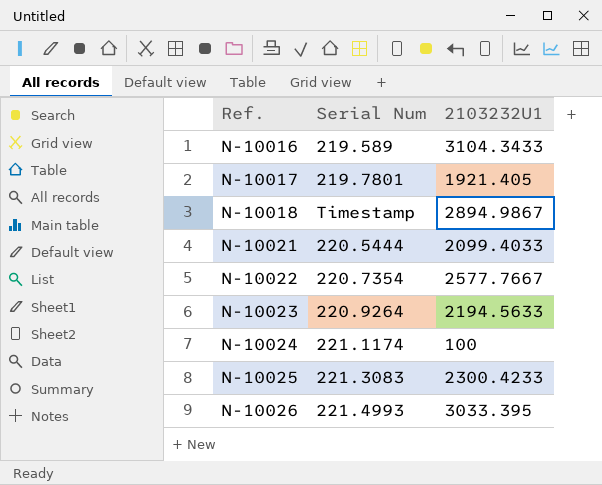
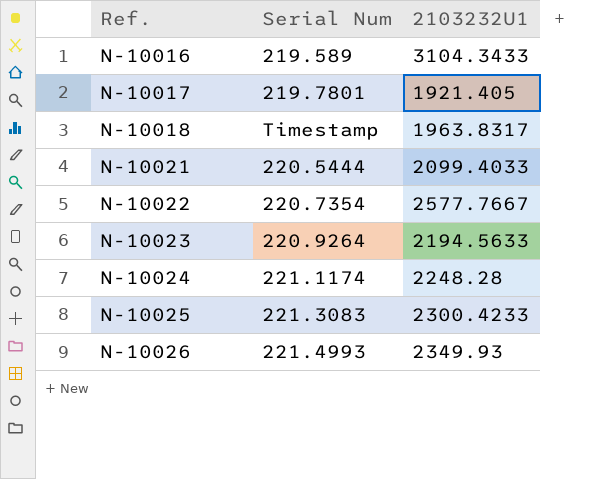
N-10018 | 2103232U1: 2894.9867 -> 1963.8317
N-10024 | 2103232U1: 100 -> 2248.28
N-10026 | 2103232U1: 3033.395 -> 2349.93

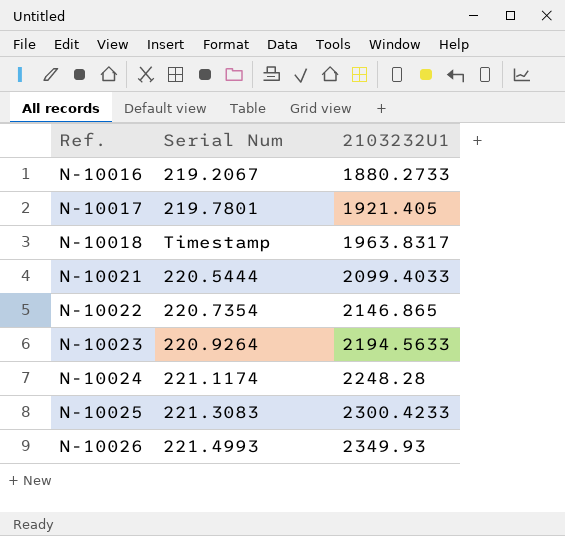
N-10016 | Serial Num: 219.589 -> 219.2067
N-10016 | 2103232U1: 3104.3433 -> 1880.2733
N-10022 | 2103232U1: 2577.7667 -> 2146.865

